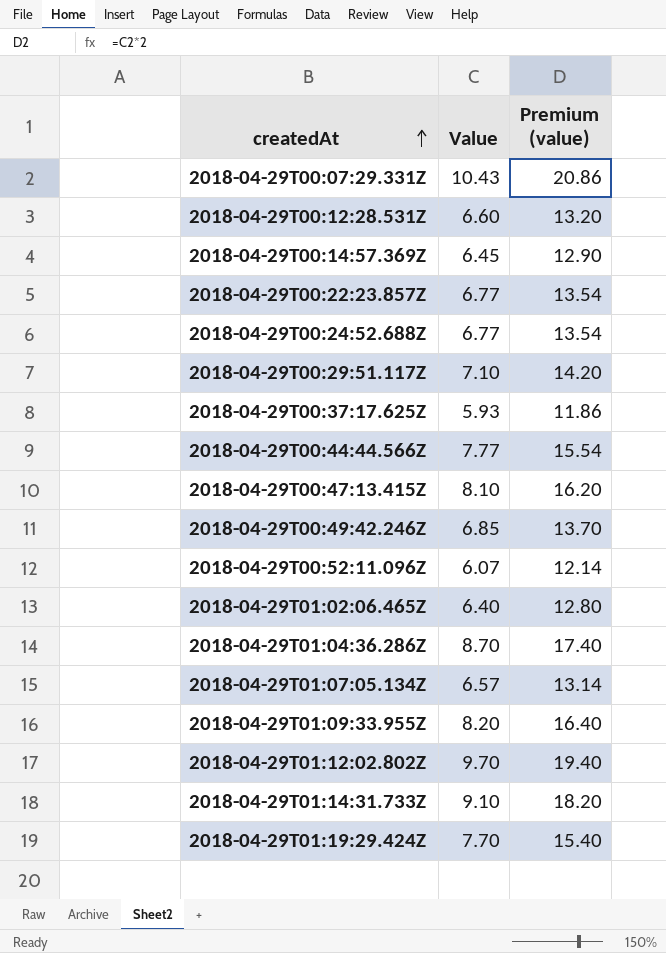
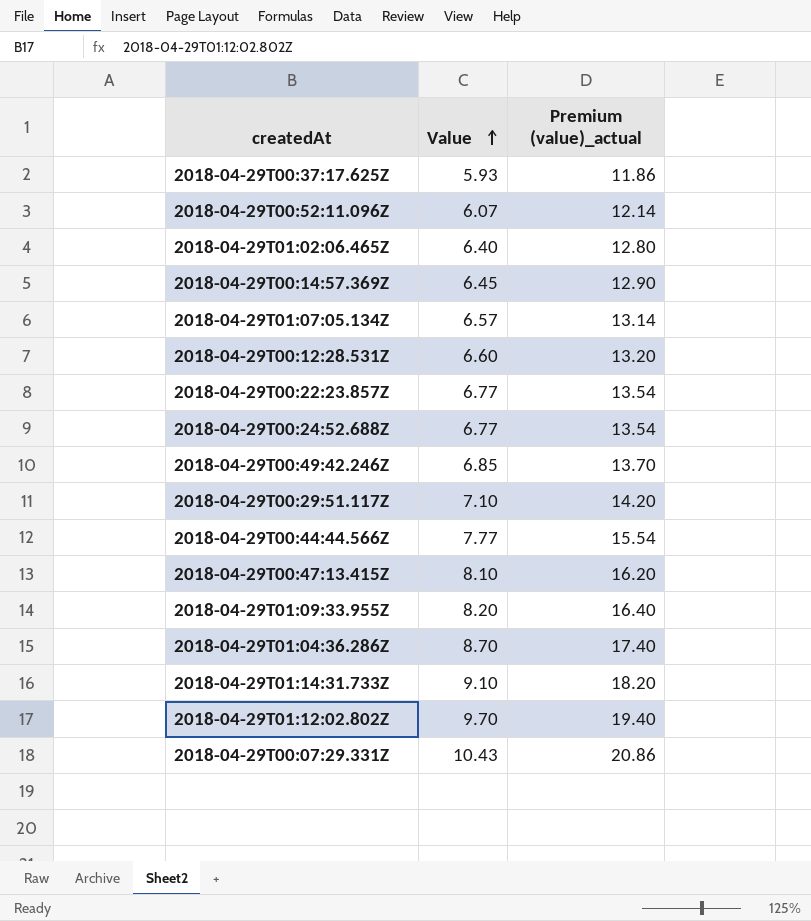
row order: createdAt ascending -> Value ascending
column name: Premium (value) -> Premium (value)_actual
row 2018-04-29T01:19:29.424Z: 7.70 | 15.40 -> none

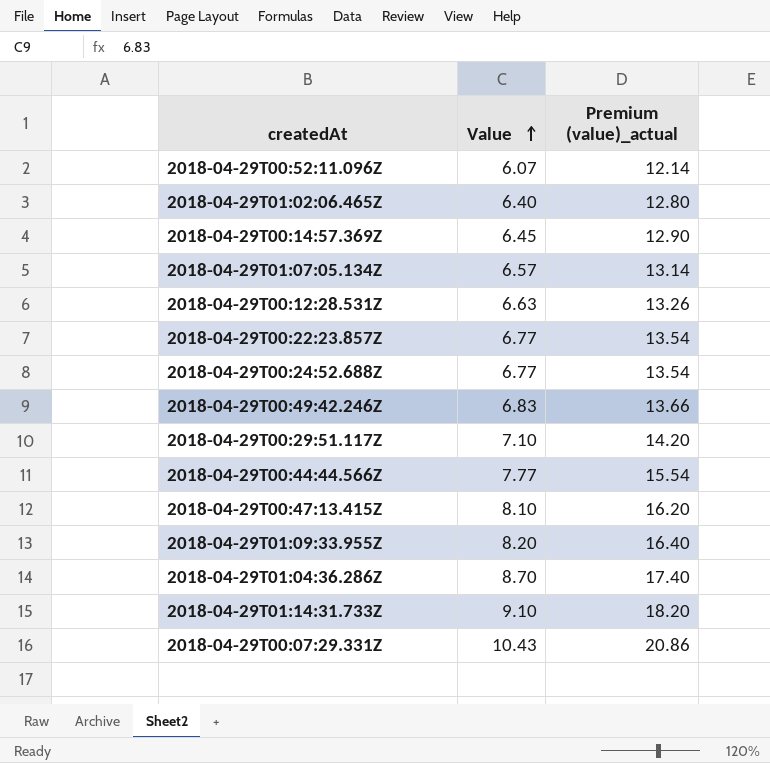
row 2018-04-29T00:37:17.625Z: 5.93 | 11.86 -> none
row 2018-04-29T01:12:02.802Z: 9.70 | 19.40 -> none
2018-04-29T00:12:28.531Z | Value: 6.60 -> 6.63
2018-04-29T00:12:28.531Z | Premium (value)_actual: 13.20 -> 13.26
2018-04-29T00:49:42.246Z | Value: 6.85 -> 6.83
2018-04-29T00:49:42.246Z | Premium (value)_actual: 13.70 -> 13.66

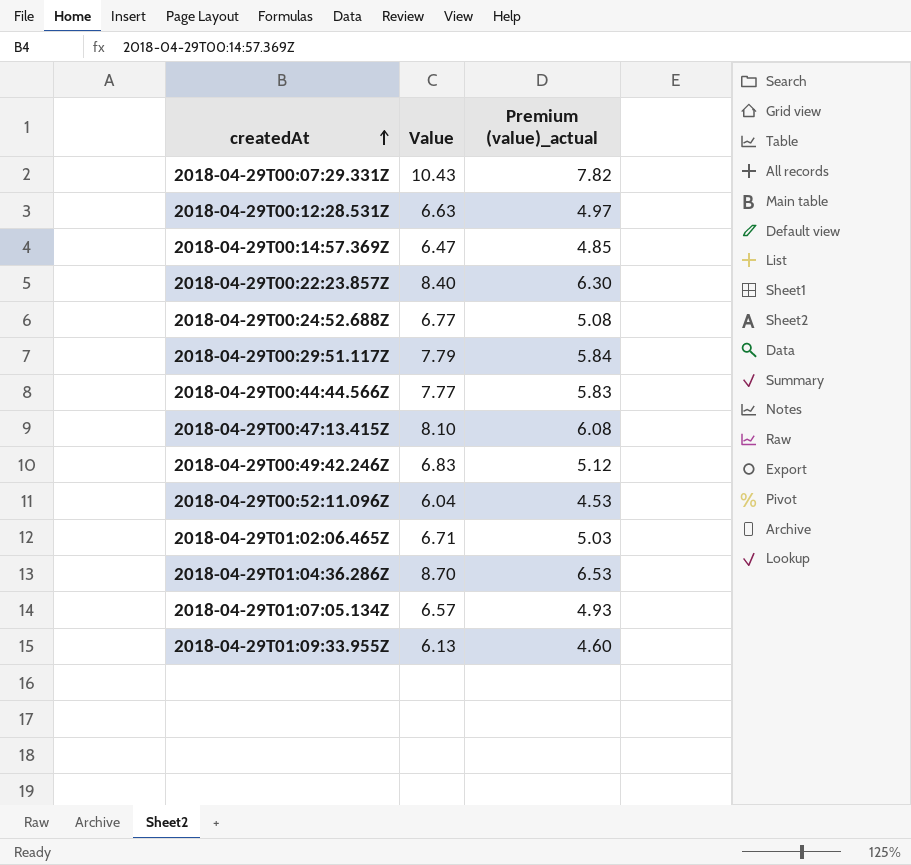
row order: Value ascending -> createdAt ascending
column Premium (value)_actual | formula: [Value] * 2 -> [Value] * 0.75
row 2018-04-29T01:14:31.733Z: 9.10 | 18.20 -> none
2018-04-29T00:14:57.369Z | Value: 6.45 -> 6.47
2018-04-29T00:22:23.857Z | Value: 6.77 -> 8.40
2018-04-29T00:29:51.117Z | Value: 7.10 -> 7.79
2018-04-29T00:52:11.096Z | Value: 6.07 -> 6.04
2018-04-29T01:02:06.465Z | Value: 6.40 -> 6.71
2018-04-29T01:09:33.955Z | Value: 8.20 -> 6.13

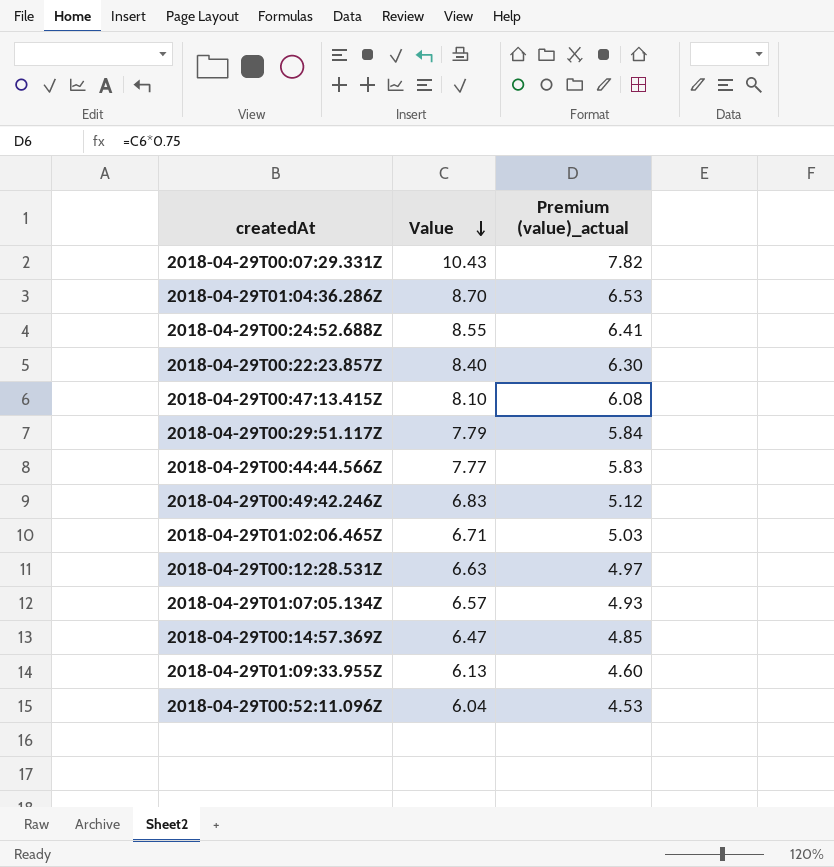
row order: createdAt ascending -> Value descending
2018-04-29T00:24:52.688Z | Value: 6.77 -> 8.55
2018-04-29T00:24:52.688Z | Premium (value)_actual: 5.08 -> 6.41

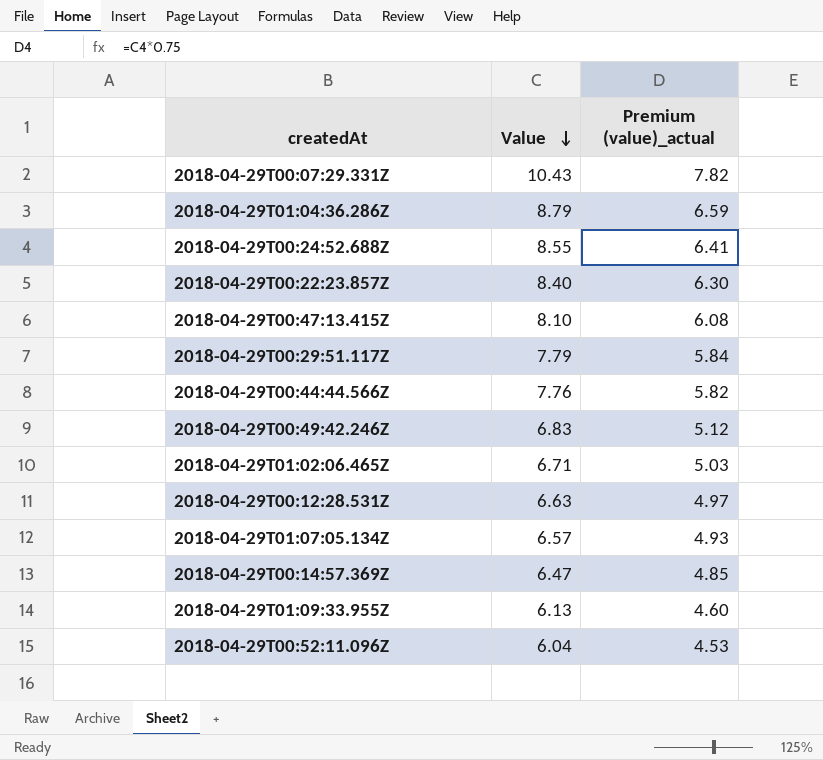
2018-04-29T01:04:36.286Z | Value: 8.70 -> 8.79
2018-04-29T01:04:36.286Z | Premium (value)_actual: 6.53 -> 6.59
2018-04-29T00:44:44.566Z | Value: 7.77 -> 7.76
2018-04-29T00:44:44.566Z | Premium (value)_actual: 5.83 -> 5.82

